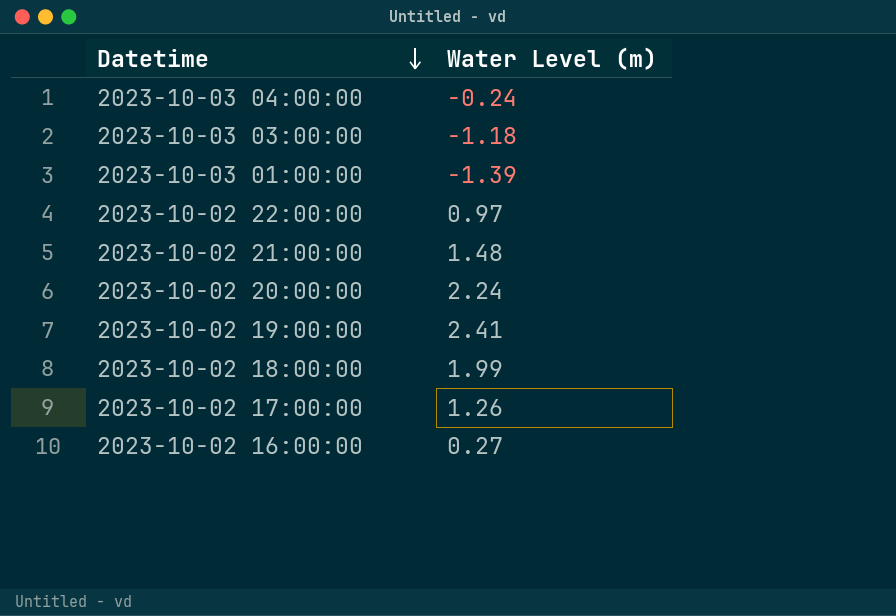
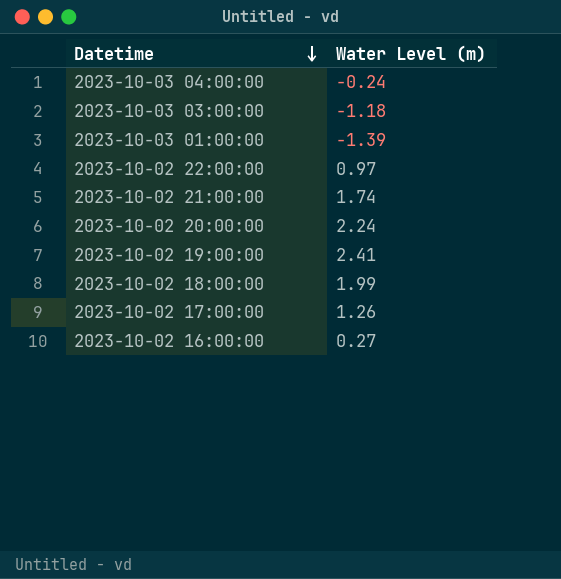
2023-10-02 21:00:00 | Water Level (m): 1.48 -> 1.74

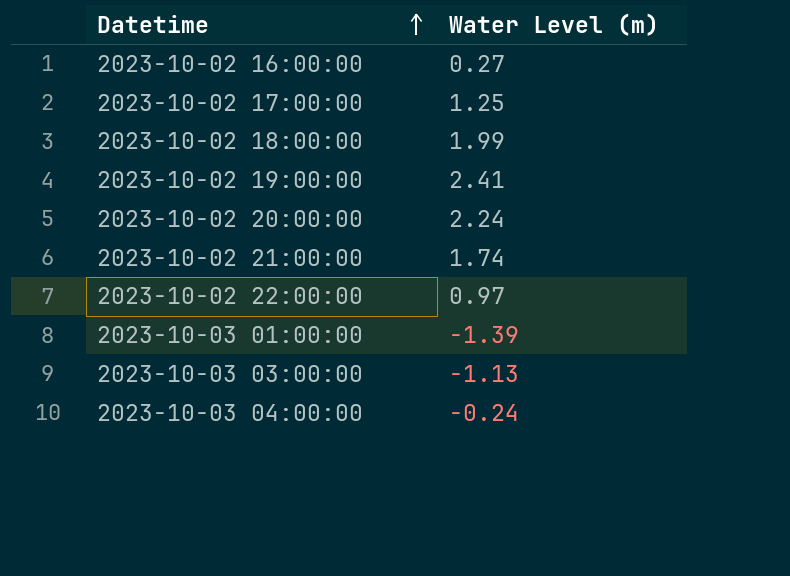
row order: Datetime descending -> Datetime ascending
2023-10-02 17:00:00 | Water Level (m): 1.26 -> 1.25
2023-10-03 03:00:00 | Water Level (m): -1.18 -> -1.13

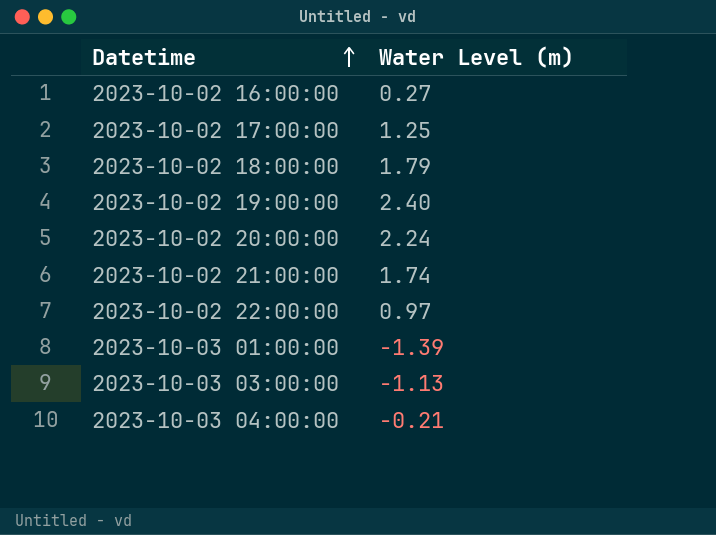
2023-10-02 18:00:00 | Water Level (m): 1.99 -> 1.79
2023-10-02 19:00:00 | Water Level (m): 2.41 -> 2.40
2023-10-03 04:00:00 | Water Level (m): -0.24 -> -0.21

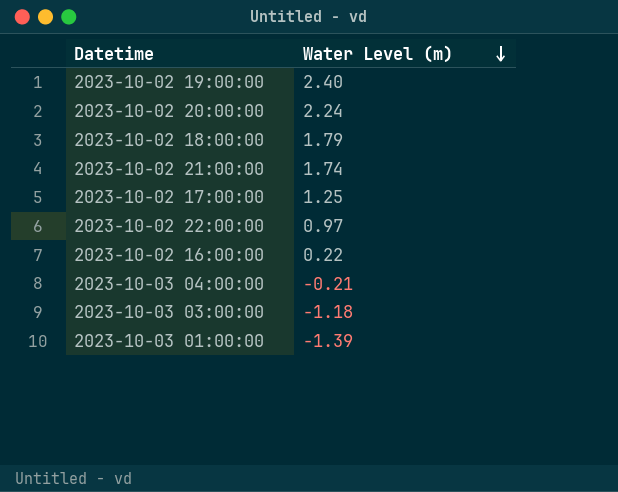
row order: Datetime ascending -> Water Level (m) descending
2023-10-02 16:00:00 | Water Level (m): 0.27 -> 0.22
2023-10-03 03:00:00 | Water Level (m): -1.13 -> -1.18

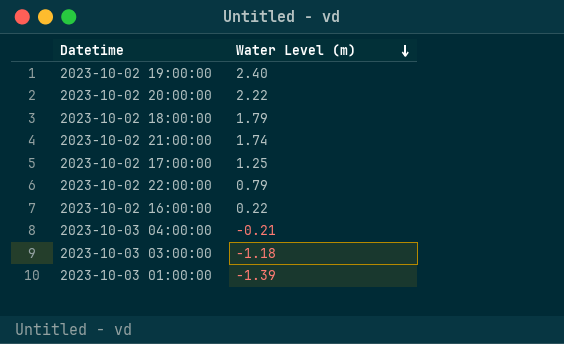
2023-10-02 20:00:00 | Water Level (m): 2.24 -> 2.22
2023-10-02 22:00:00 | Water Level (m): 0.97 -> 0.79

